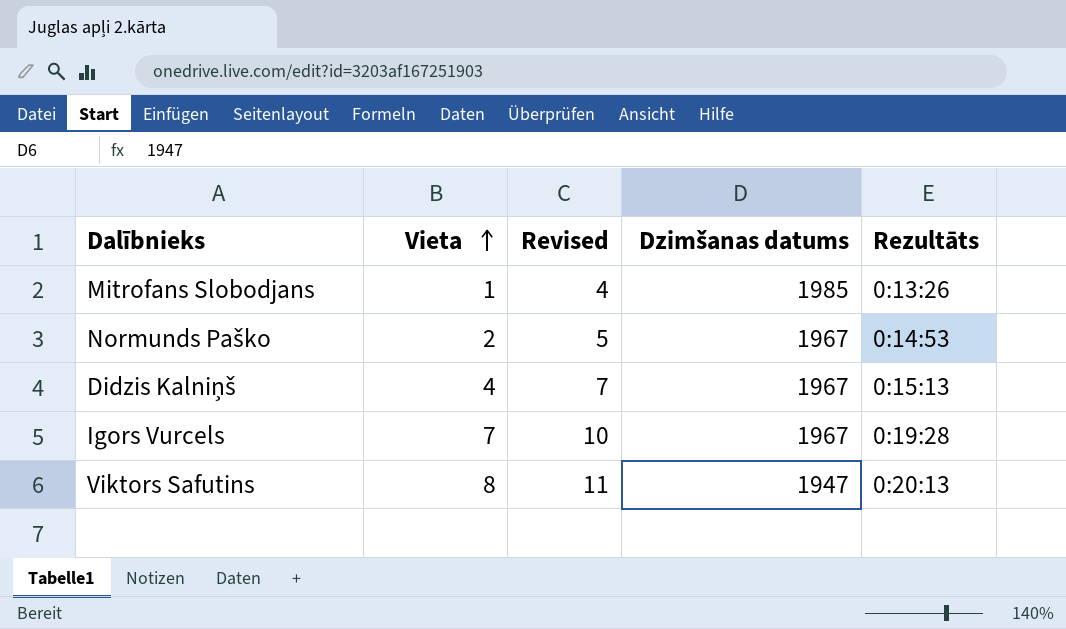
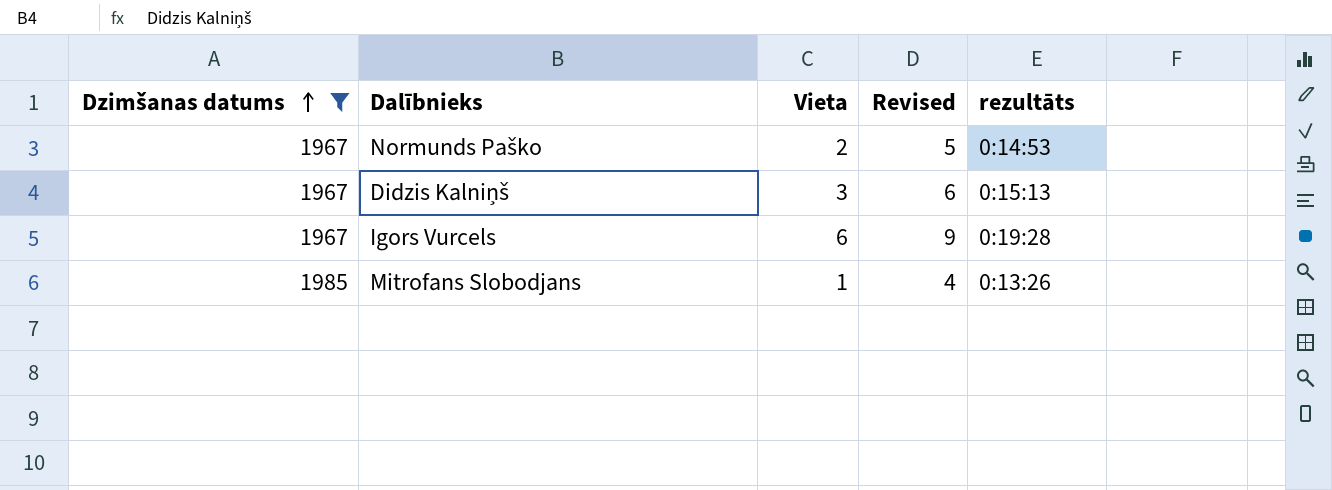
filter: none -> Dzimšanas datums != 1947
row order: Vieta ascending -> Dzimšanas datums ascending
column Dzimšanas datums | position: 4 -> 1
column name: Rezultāts -> rezultāts
Didzis Kalniņš | Vieta: 4 -> 3
Didzis Kalniņš | Revised: 7 -> 6
Igors Vurcels | Vieta: 7 -> 6
Igors Vurcels | Revised: 10 -> 9

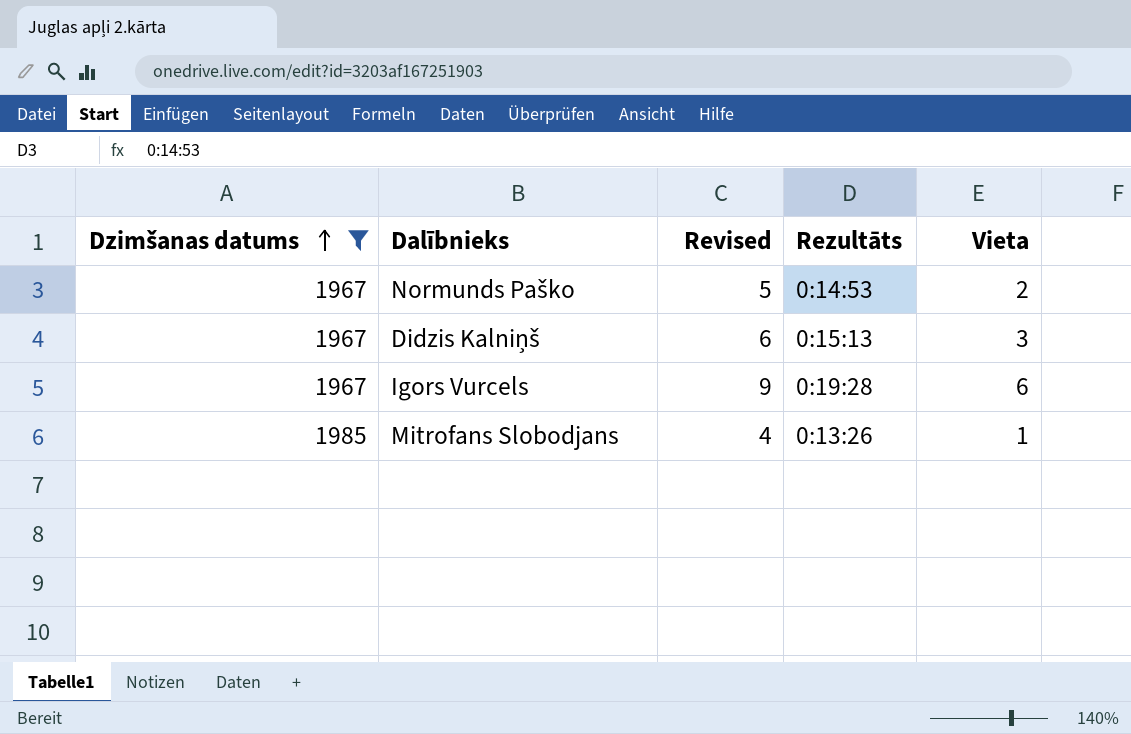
column name: rezultāts -> Rezultāts
column Vieta | position: 3 -> 5

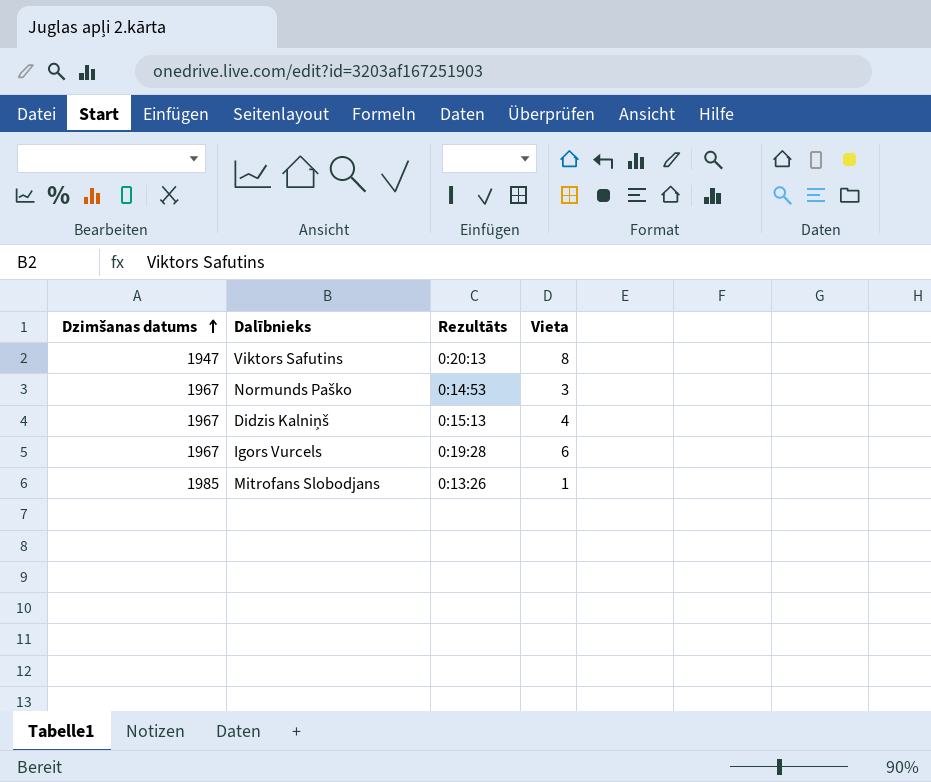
filter: Dzimšanas datums != 1947 -> none
column Revised | formula: [Vieta] + 3 -> none
Normunds Paško | Vieta: 2 -> 3
Didzis Kalniņš | Vieta: 3 -> 4

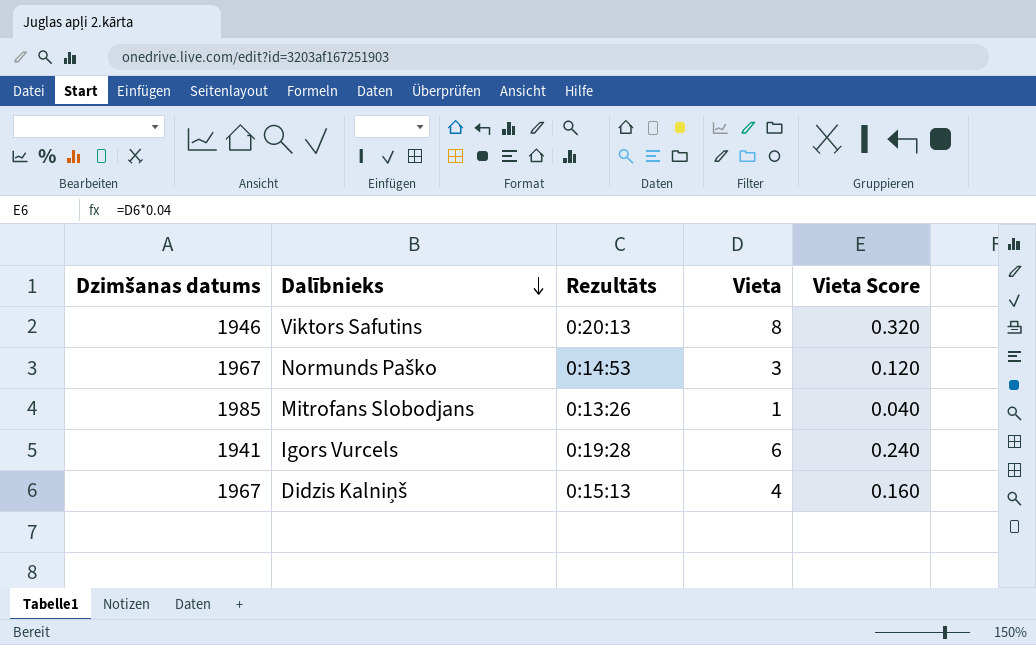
row order: Dzimšanas datums ascending -> Dalībnieks descending
column Vieta Score | formula: none -> [Vieta] * 0.04
Viktors Safutins | Dzimšanas datums: 1947 -> 1946
Igors Vurcels | Dzimšanas datums: 1967 -> 1941

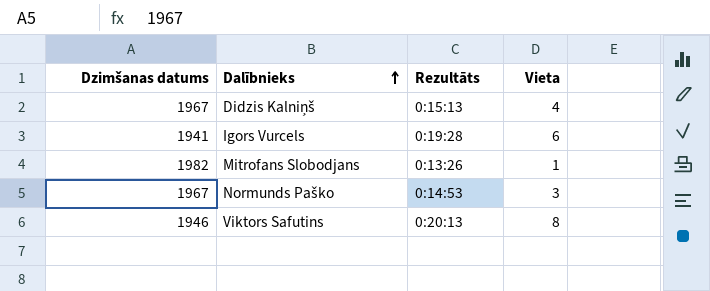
row order: Dalībnieks descending -> Dalībnieks ascending
column Vieta Score | formula: [Vieta] * 0.04 -> none
Mitrofans Slobodjans | Dzimšanas datums: 1985 -> 1982

